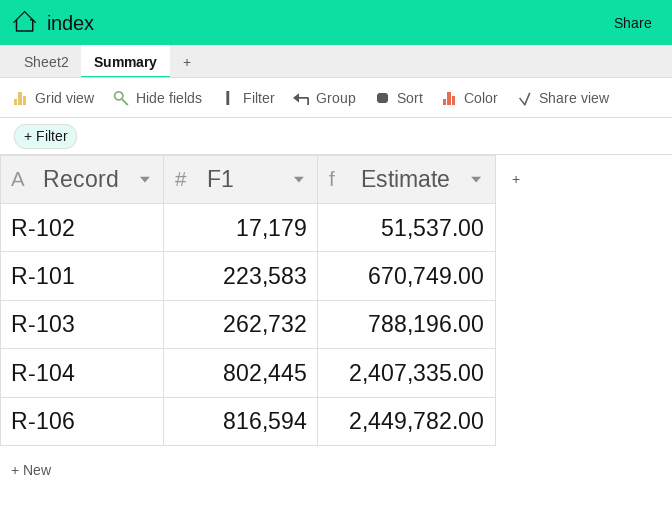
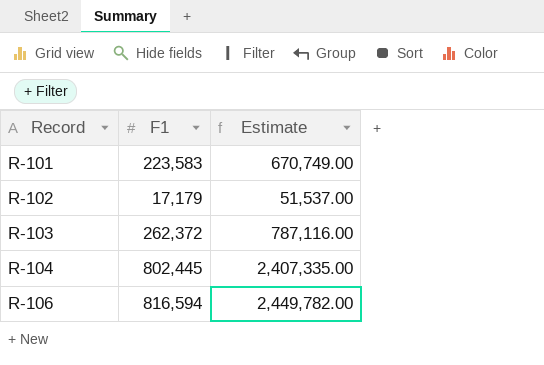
row order: F1 ascending -> Record ascending
R-103 | F1: 262,732 -> 262,372
R-103 | Estimate: 788,196.00 -> 787,116.00

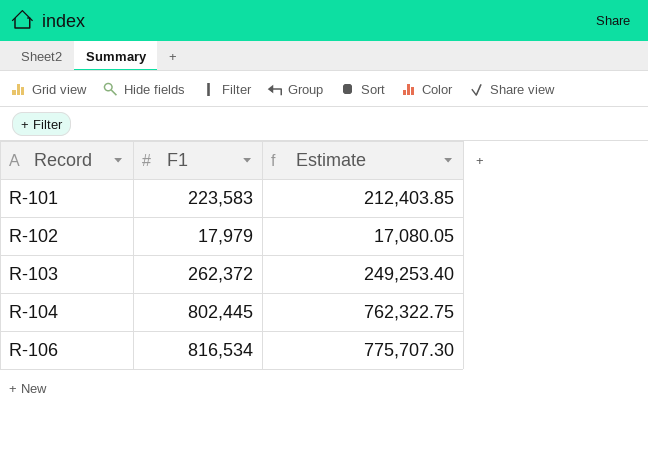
column Estimate | formula: [F1] * 3 -> [F1] * 0.95
R-102 | F1: 17,179 -> 17,979
R-106 | F1: 816,594 -> 816,534

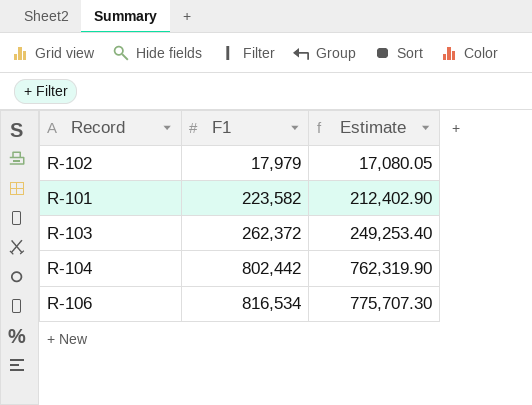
row order: Record ascending -> F1 ascending
R-101 | F1: 223,583 -> 223,582
R-101 | Estimate: 212,403.85 -> 212,402.90
R-104 | F1: 802,445 -> 802,442
R-104 | Estimate: 762,322.75 -> 762,319.90

